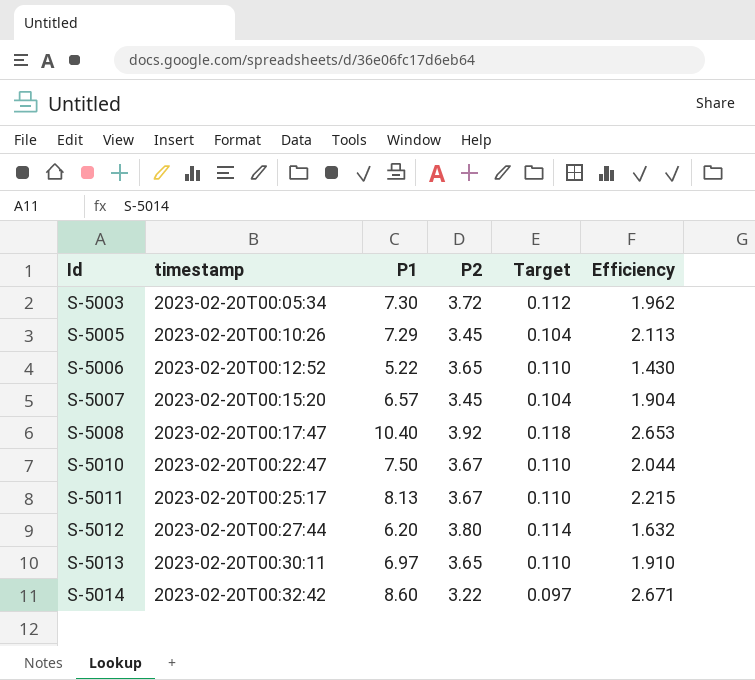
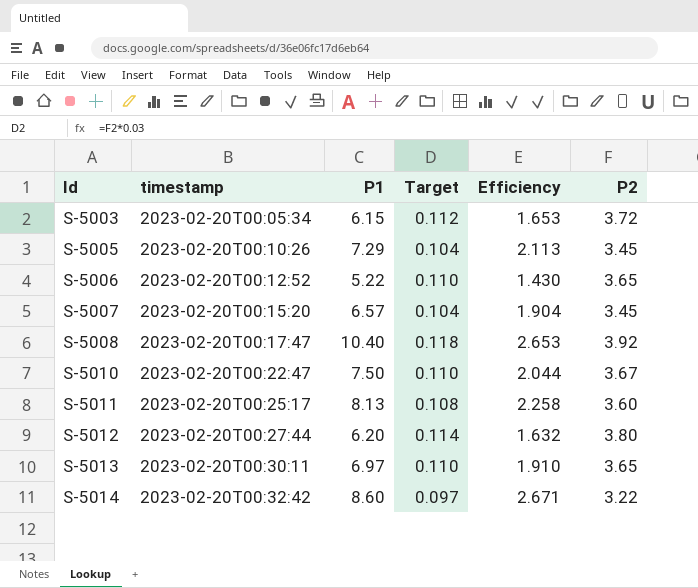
column P2 | position: 4 -> 6
S-5003 | P1: 7.30 -> 6.15
S-5003 | Efficiency: 1.962 -> 1.653
S-5011 | Target: 0.110 -> 0.108
S-5011 | Efficiency: 2.215 -> 2.258
S-5011 | P2: 3.67 -> 3.60

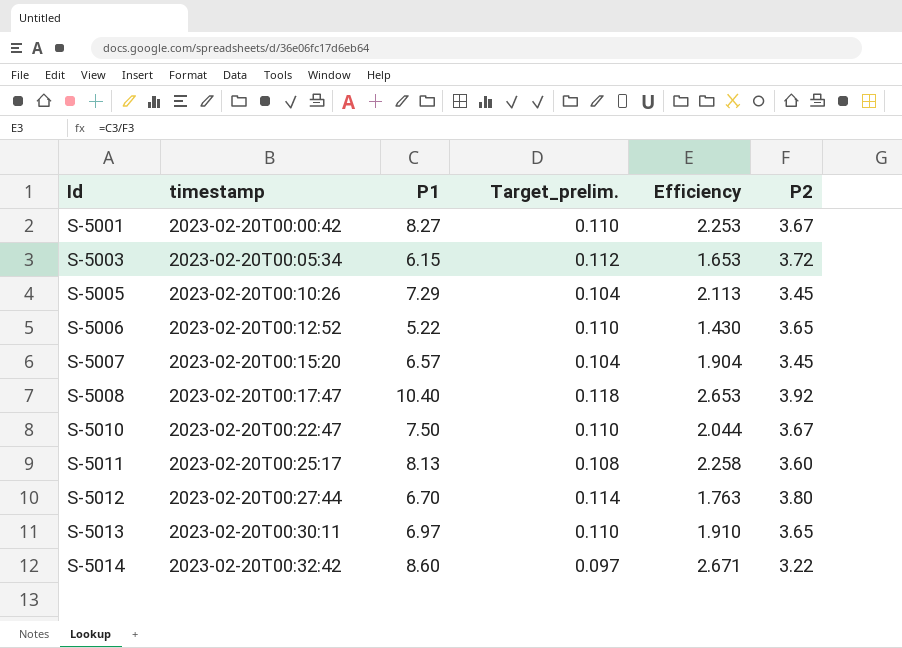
column name: Target -> Target_prelim.
row S-5001: none -> 2023-02-20T00:00:42 | 8.27 | 0.110 | 2.253 | 3.67
S-5012 | P1: 6.20 -> 6.70
S-5012 | Efficiency: 1.632 -> 1.763

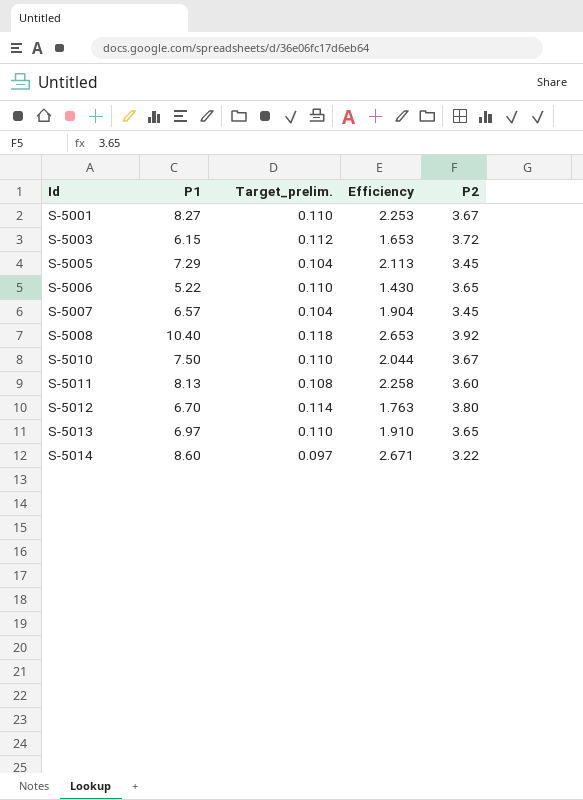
column timestamp | position: 2 -> none

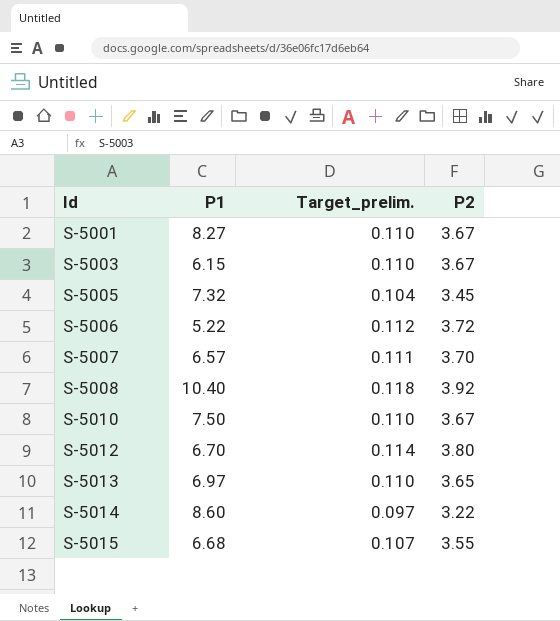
column Efficiency | formula: [P1] / [P2] -> none
row S-5011: 8.13 | 0.108 | 2.258 | 3.60 -> none
S-5003 | Target_prelim.: 0.112 -> 0.110
S-5003 | P2: 3.72 -> 3.67
S-5005 | P1: 7.29 -> 7.32
S-5006 | Target_prelim.: 0.110 -> 0.112
S-5006 | P2: 3.65 -> 3.72
S-5007 | Target_prelim.: 0.104 -> 0.111
S-5007 | P2: 3.45 -> 3.70
row S-5015: none -> 6.68 | 0.107 | 3.55

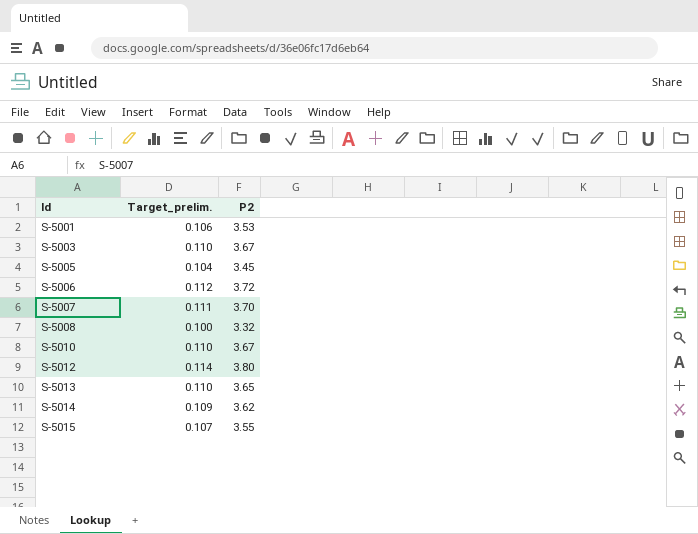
column P1 | position: 2 -> none
S-5001 | Target_prelim.: 0.110 -> 0.106
S-5001 | P2: 3.67 -> 3.53
S-5008 | Target_prelim.: 0.118 -> 0.100
S-5008 | P2: 3.92 -> 3.32
S-5014 | Target_prelim.: 0.097 -> 0.109
S-5014 | P2: 3.22 -> 3.62

